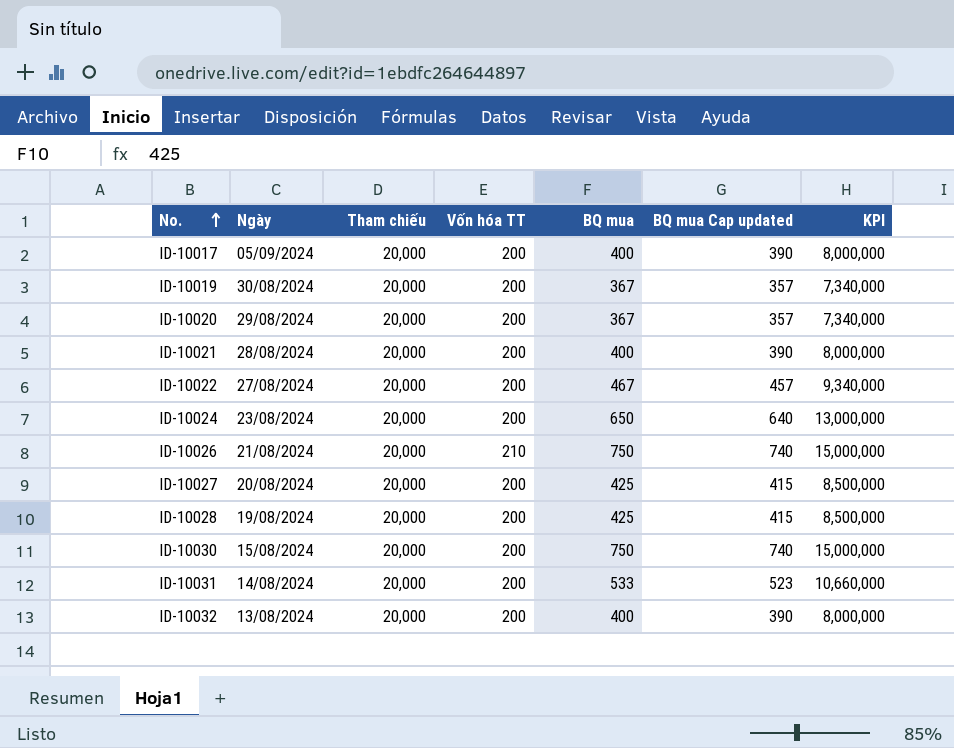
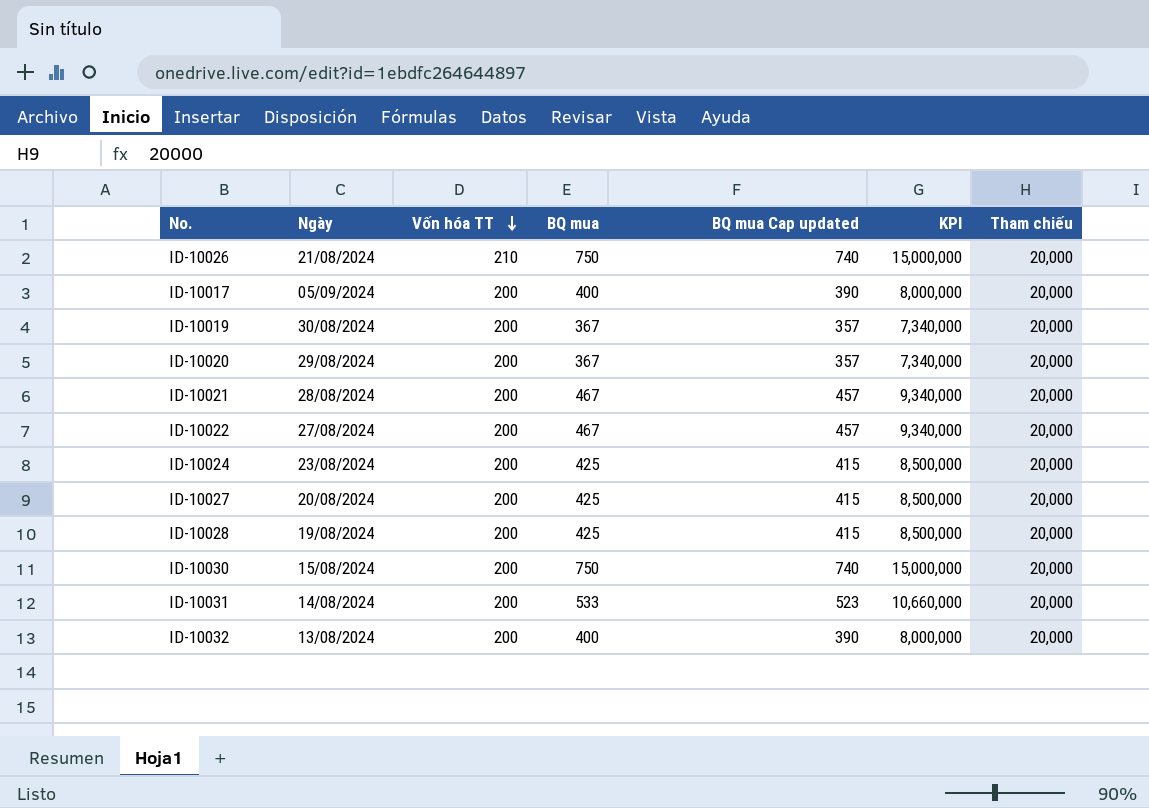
row order: No. ascending -> Vốn hóa TT descending
column Tham chiếu | position: 3 -> 7
ID-10021 | BQ mua: 400 -> 467
ID-10021 | BQ mua Cap updated: 390 -> 457
ID-10021 | KPI: 8,000,000 -> 9,340,000
ID-10024 | BQ mua: 650 -> 425
ID-10024 | BQ mua Cap updated: 640 -> 415
ID-10024 | KPI: 13,000,000 -> 8,500,000

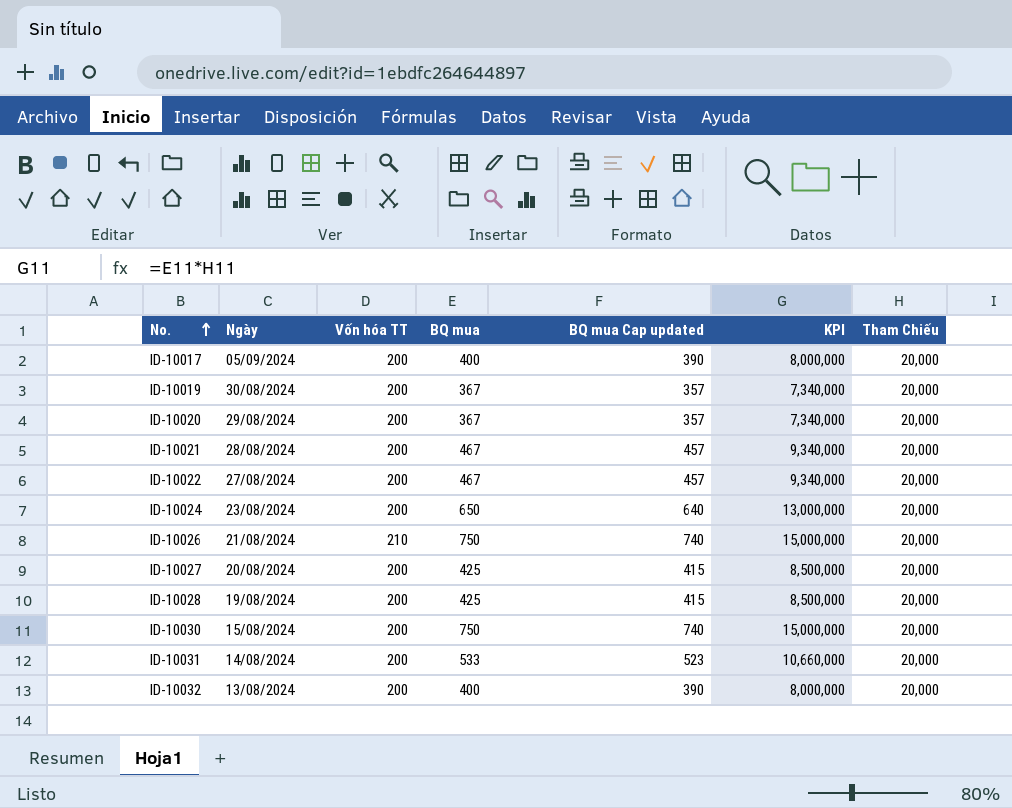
row order: Vốn hóa TT descending -> No. ascending
column name: Tham chiếu -> Tham Chiếu
ID-10024 | BQ mua: 425 -> 650
ID-10024 | BQ mua Cap updated: 415 -> 640
ID-10024 | KPI: 8,500,000 -> 13,000,000

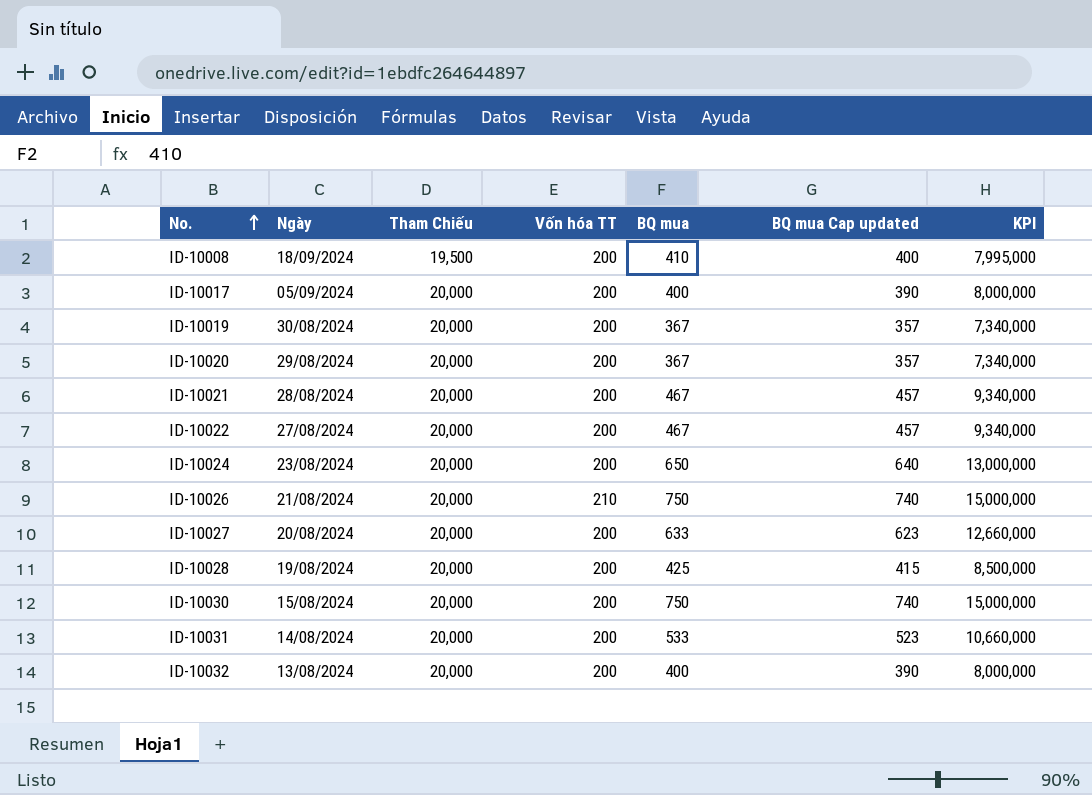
column Tham Chiếu | position: 7 -> 3
row ID-10008: none -> 18/09/2024 | 19,500 | 200 | 410 | 400 | 7,995,000
ID-10027 | BQ mua: 425 -> 633
ID-10027 | BQ mua Cap updated: 415 -> 623
ID-10027 | KPI: 8,500,000 -> 12,660,000

